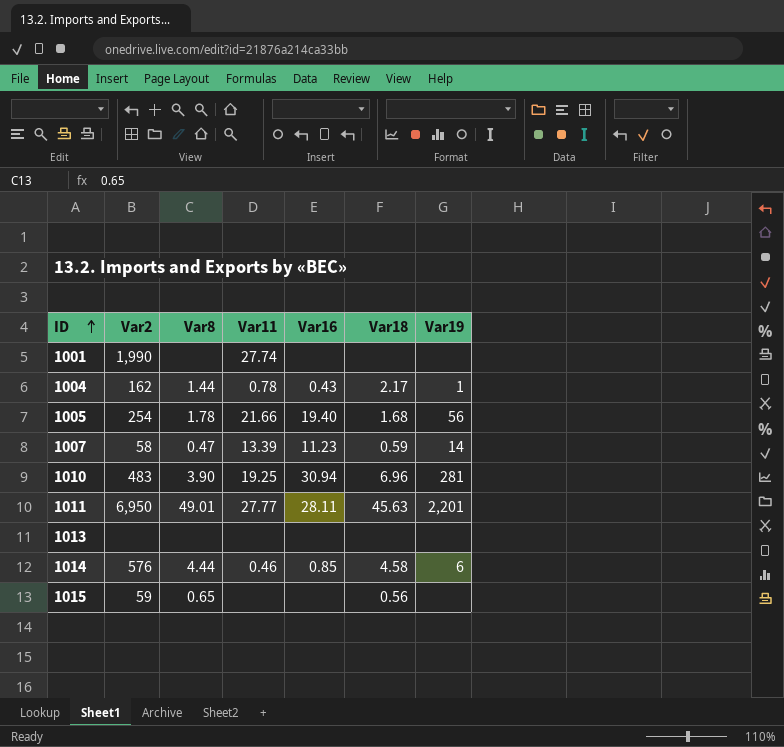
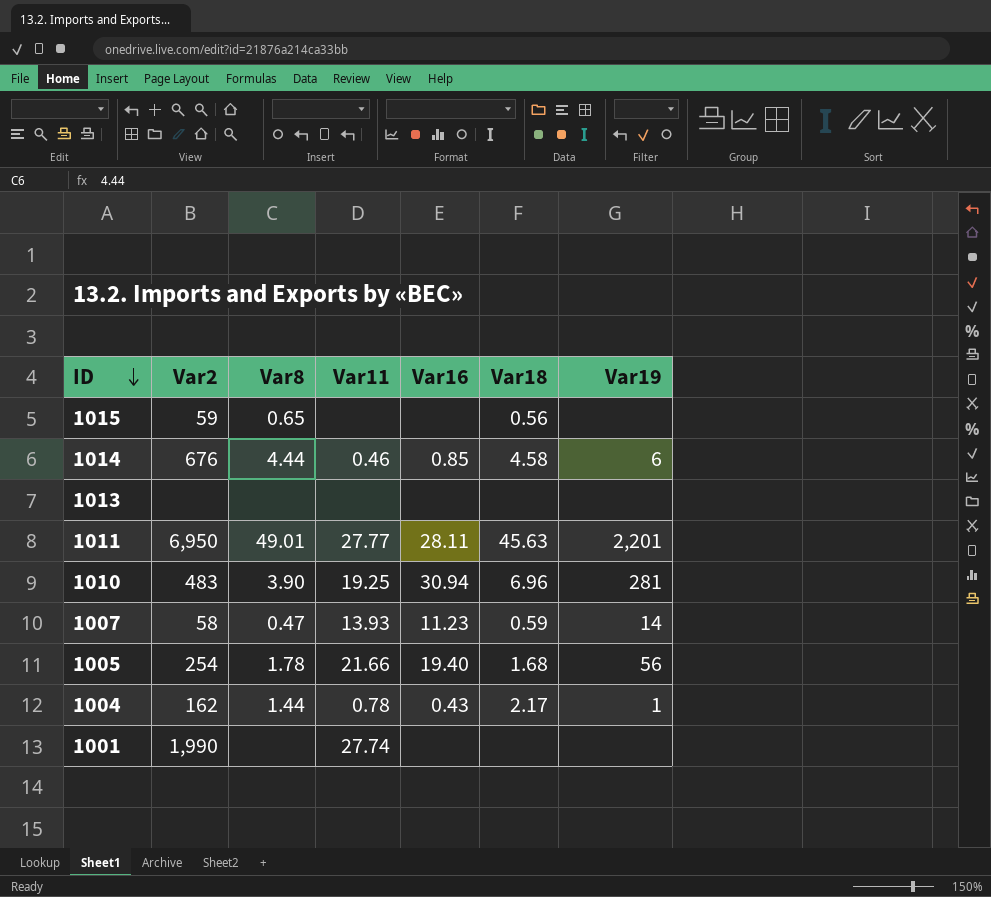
row order: ID ascending -> ID descending
1014 | Var2: 576 -> 676
1007 | Var11: 13.39 -> 13.93

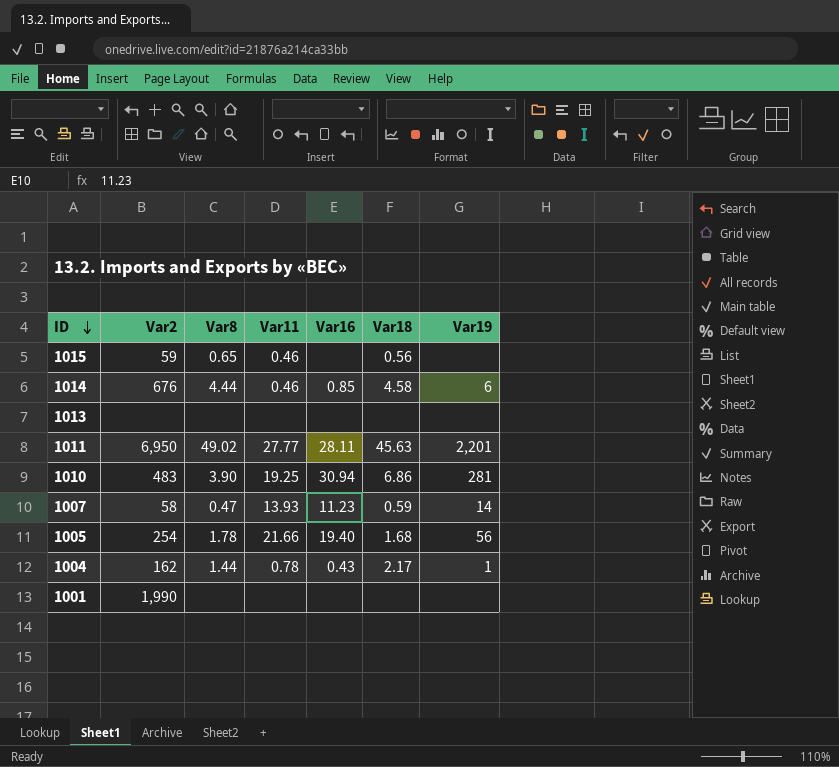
1015 | Var11: none -> 0.46
1011 | Var8: 49.01 -> 49.02
1010 | Var18: 6.96 -> 6.86
1001 | Var11: 27.74 -> none

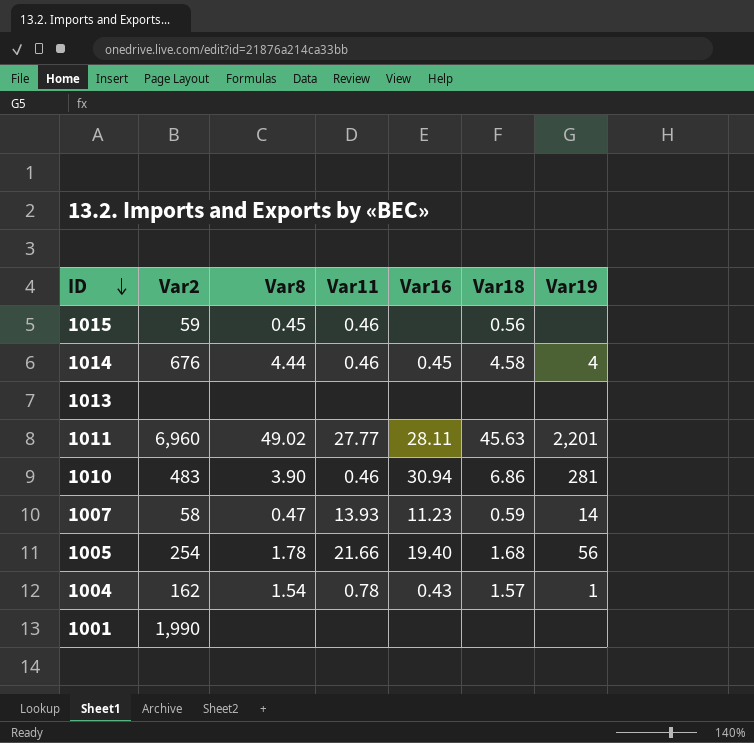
1015 | Var8: 0.65 -> 0.45
1014 | Var16: 0.85 -> 0.45
1014 | Var19: 6 -> 4
1011 | Var2: 6,950 -> 6,960
1010 | Var11: 19.25 -> 0.46
1004 | Var8: 1.44 -> 1.54
1004 | Var18: 2.17 -> 1.57

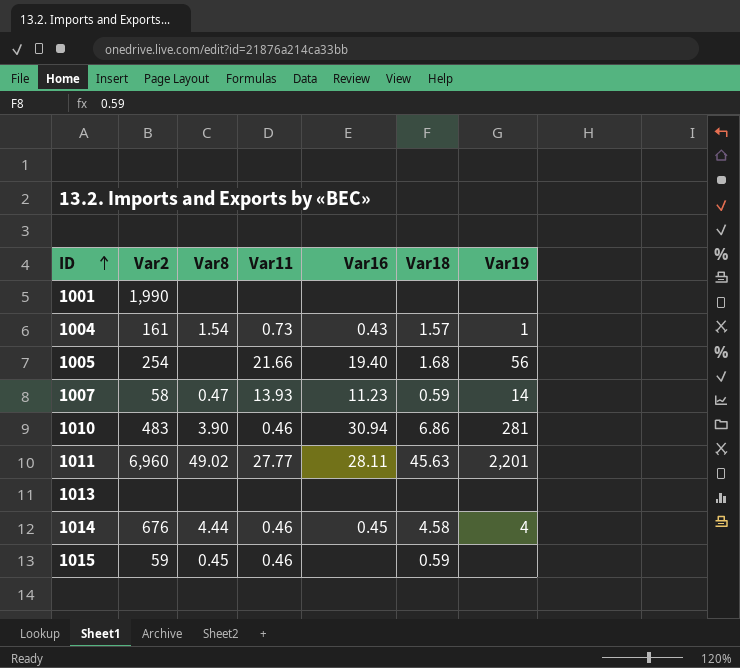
row order: ID descending -> ID ascending
1004 | Var2: 162 -> 161
1004 | Var11: 0.78 -> 0.73
1005 | Var8: 1.78 -> none
1015 | Var18: 0.56 -> 0.59

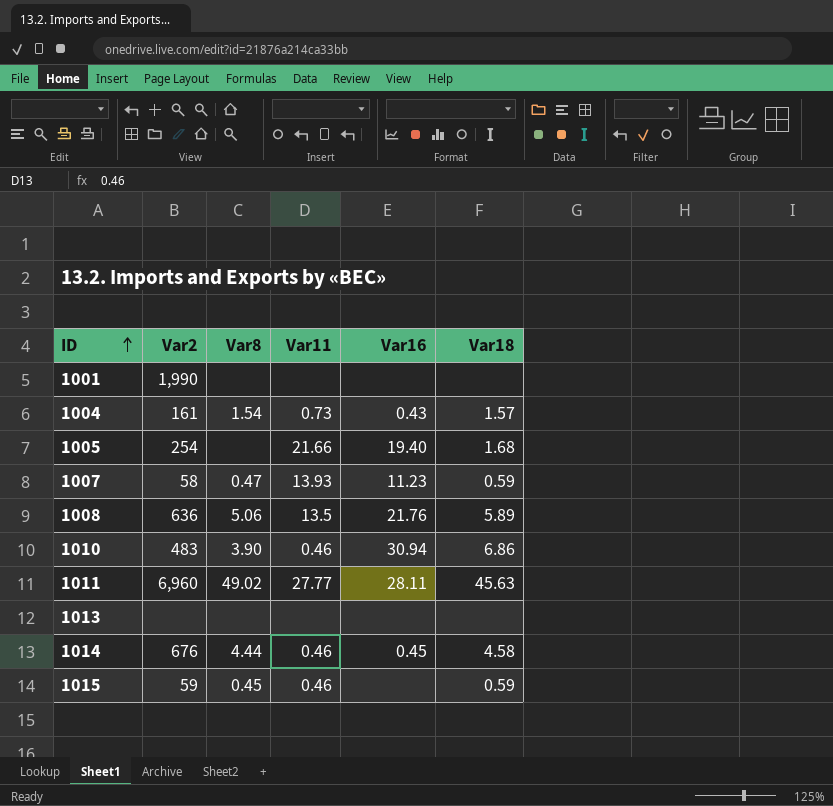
column Var19 | position: 7 -> none
row 1008: none -> 636 | 5.06 | 13.5 | 21.76 | 5.89

